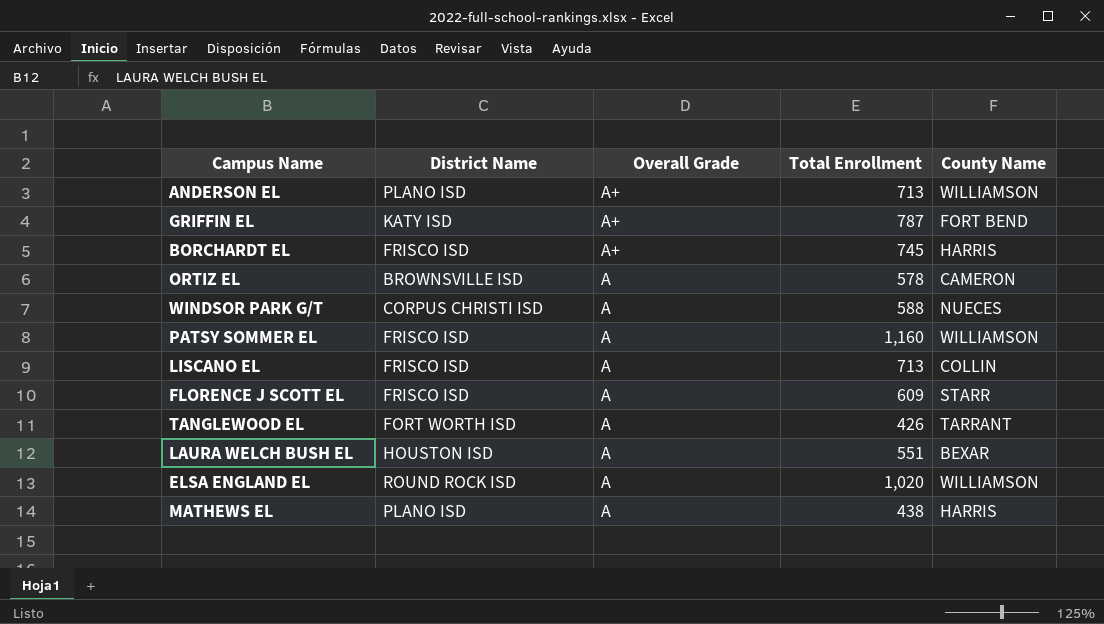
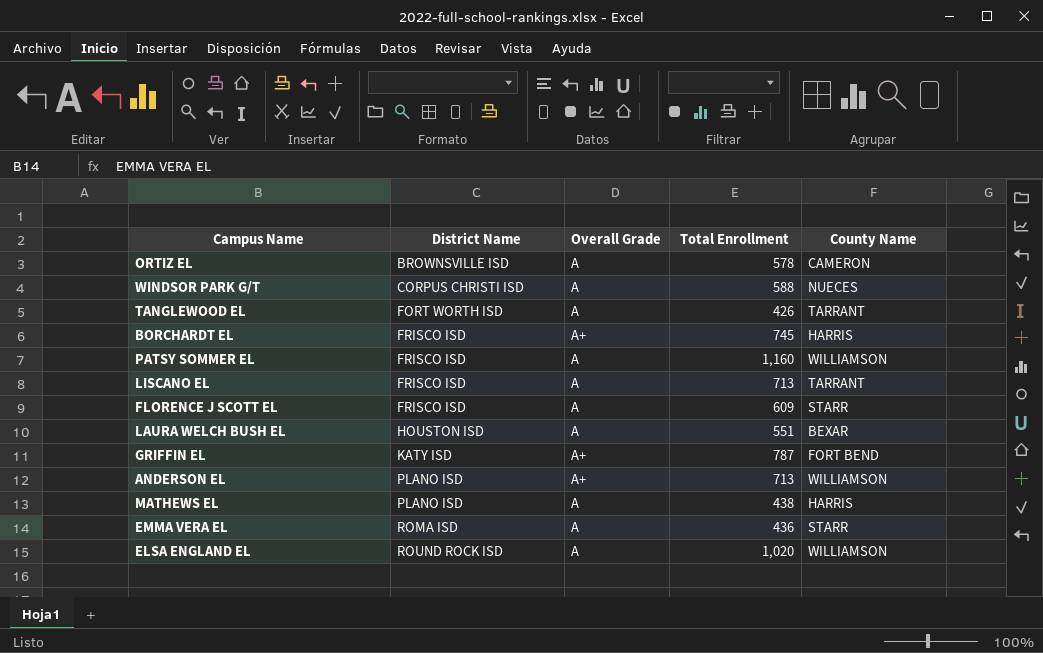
row order: Overall Grade descending -> District Name ascending
LISCANO EL | County Name: COLLIN -> TARRANT
row EMMA VERA EL: none -> ROMA ISD | A | 436 | STARR

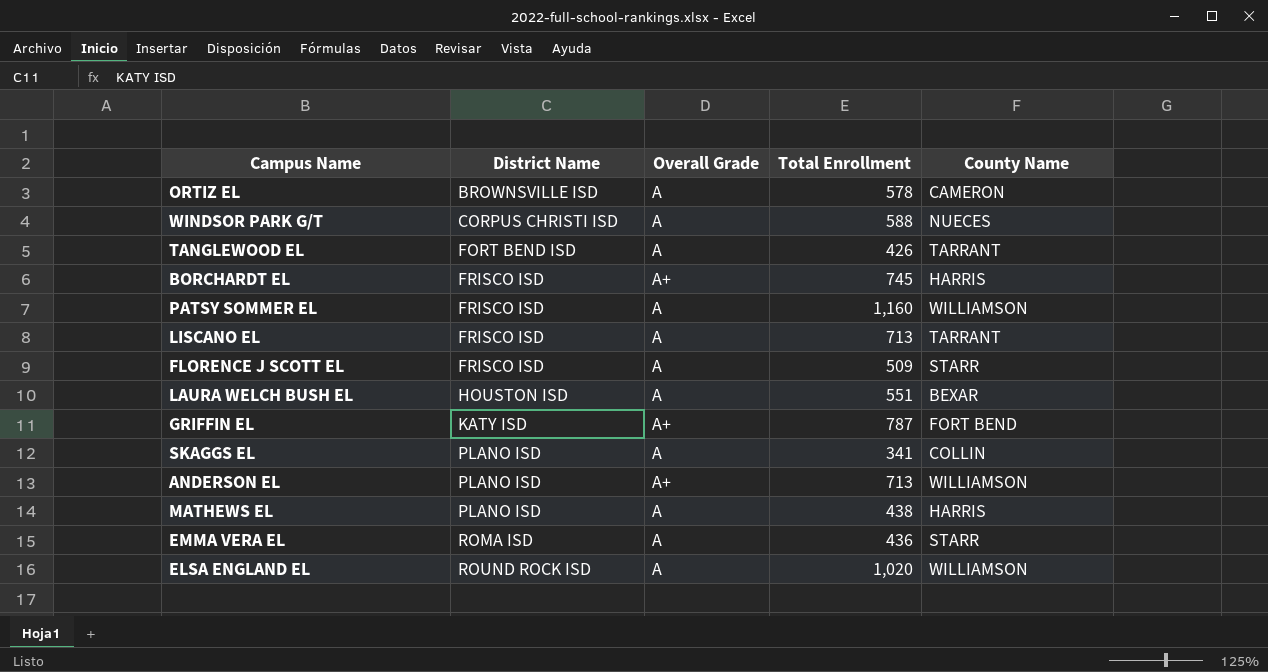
TANGLEWOOD EL | District Name: FORT WORTH ISD -> FORT BEND ISD
FLORENCE J SCOTT EL | Total Enrollment: 609 -> 509
row SKAGGS EL: none -> PLANO ISD | A | 341 | COLLIN

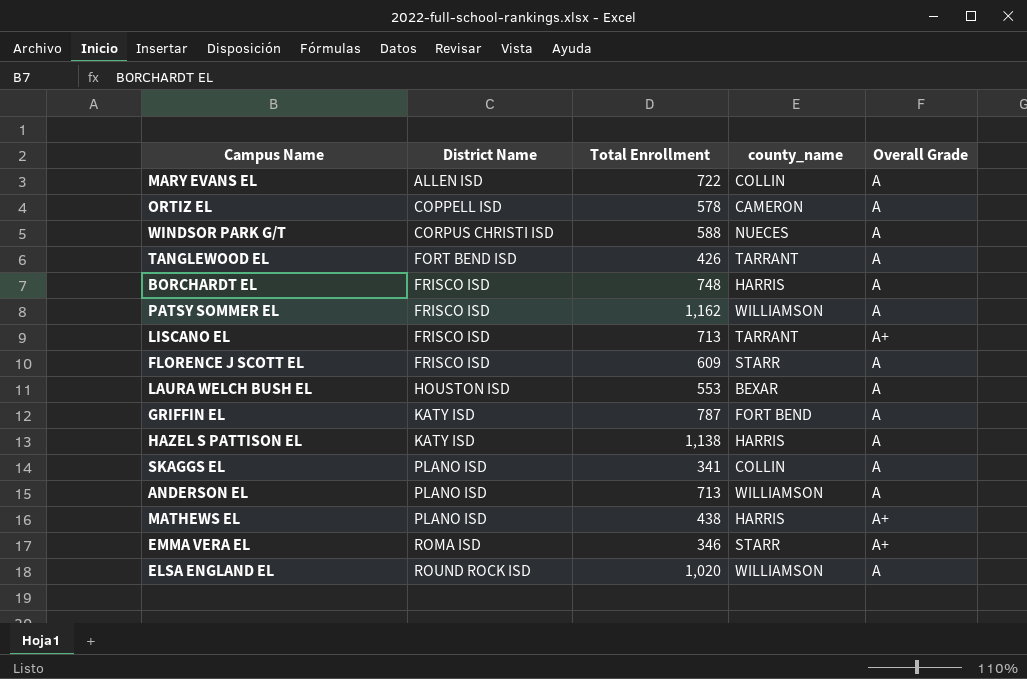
column name: County Name -> county_name
column Overall Grade | position: 3 -> 5
row MARY EVANS EL: none -> ALLEN ISD | 722 | COLLIN | A
ORTIZ EL | District Name: BROWNSVILLE ISD -> COPPELL ISD
BORCHARDT EL | Total Enrollment: 745 -> 748
BORCHARDT EL | Overall Grade: A+ -> A
PATSY SOMMER EL | Total Enrollment: 1,160 -> 1,162
LISCANO EL | Overall Grade: A -> A+
FLORENCE J SCOTT EL | Total Enrollment: 509 -> 609
LAURA WELCH BUSH EL | Total Enrollment: 551 -> 553
GRIFFIN EL | Overall Grade: A+ -> A
row HAZEL S PATTISON EL: none -> KATY ISD | 1,138 | HARRIS | A
ANDERSON EL | Overall Grade: A+ -> A
MATHEWS EL | Overall Grade: A -> A+
EMMA VERA EL | Total Enrollment: 436 -> 346
EMMA VERA EL | Overall Grade: A -> A+

